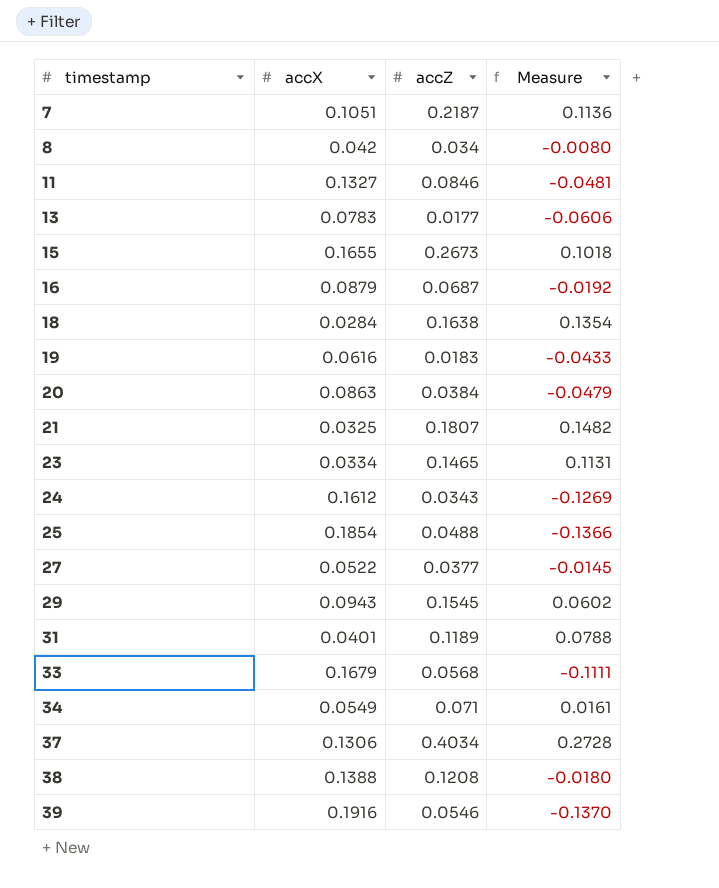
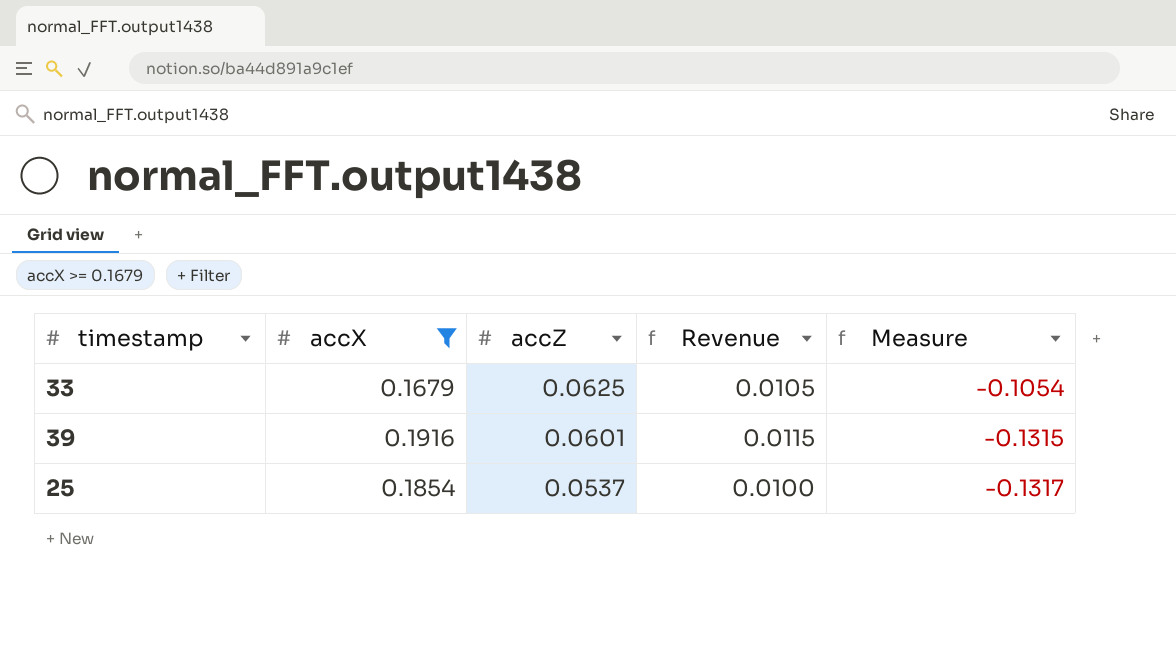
filter: none -> accX >= 0.1679
row order: timestamp ascending -> accZ descending
column Revenue | formula: none -> [accX] * [accZ]
33 | accZ: 0.0568 -> 0.0625
33 | Measure: -0.1111 -> -0.1054
39 | accZ: 0.0546 -> 0.0601
39 | Measure: -0.1370 -> -0.1315
25 | accZ: 0.0488 -> 0.0537
25 | Measure: -0.1366 -> -0.1317

